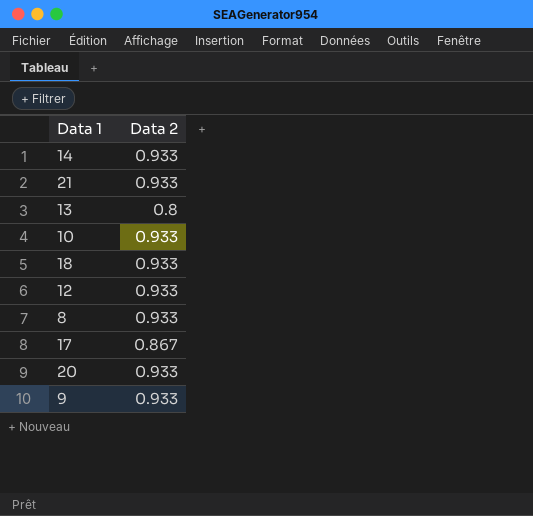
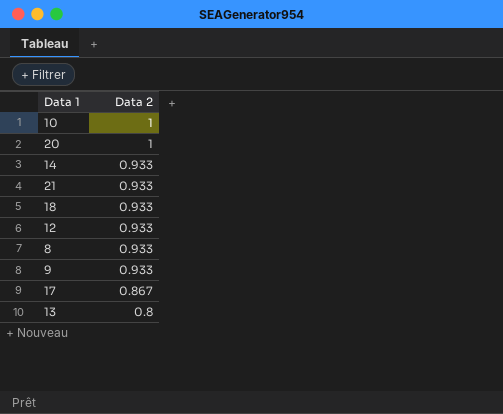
row order: none -> Data 2 descending
10 | Data 2: 0.933 -> 1
20 | Data 2: 0.933 -> 1

